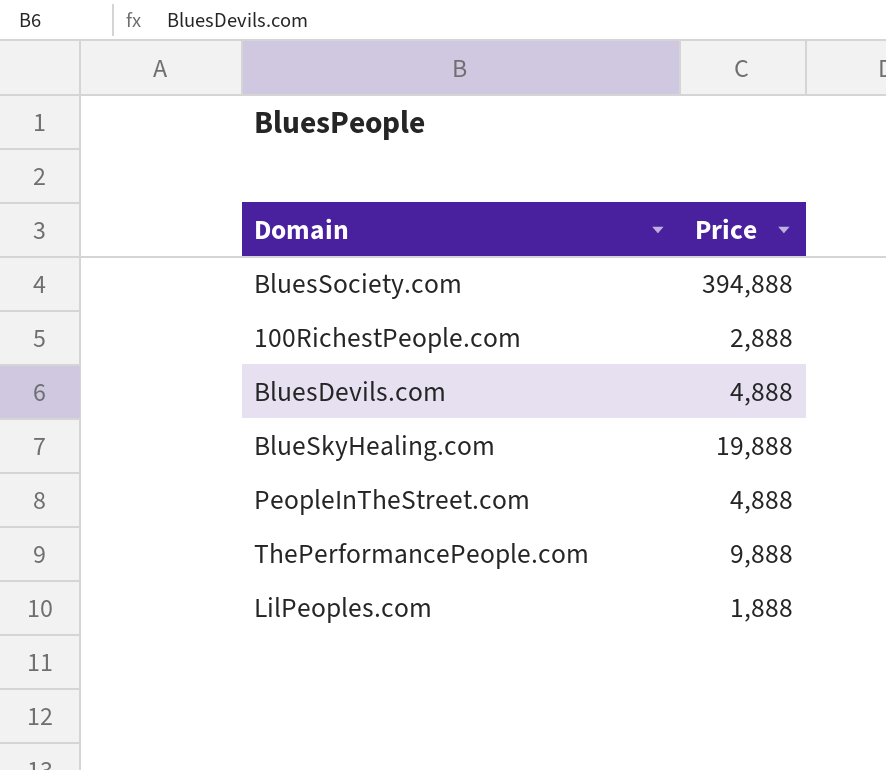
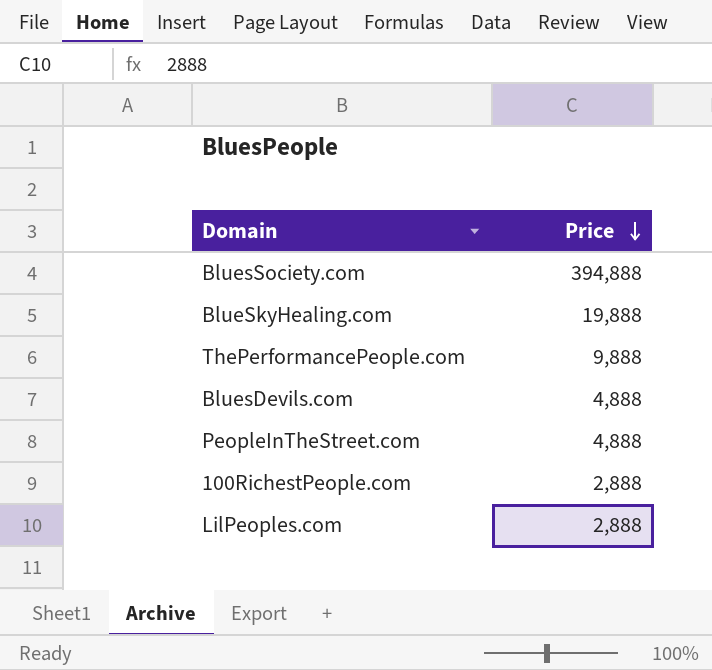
row order: none -> Price descending
LilPeoples.com | Price: 1,888 -> 2,888

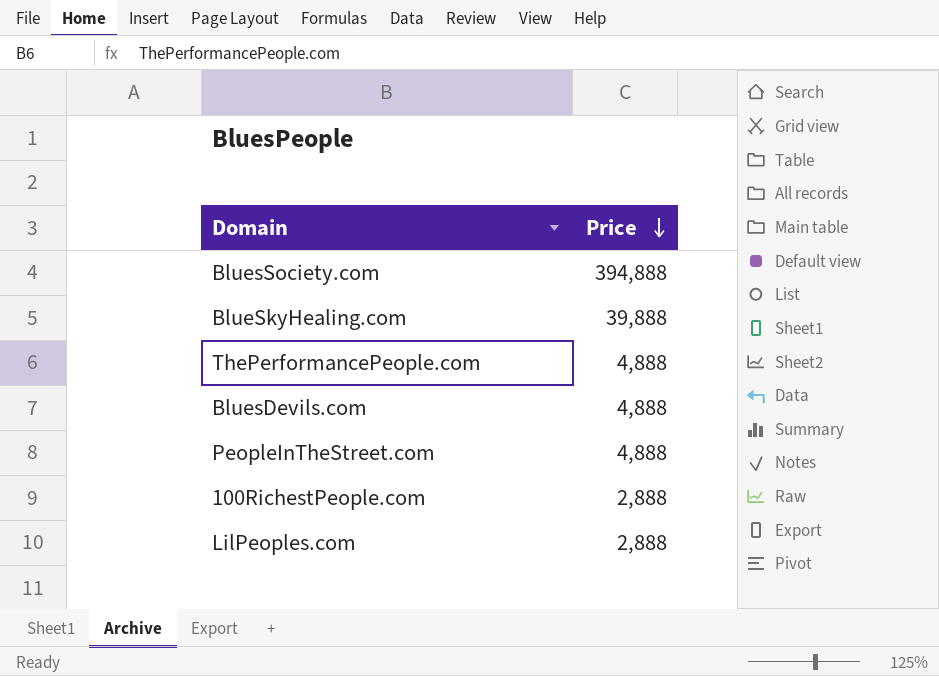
BlueSkyHealing.com | Price: 19,888 -> 39,888
ThePerformancePeople.com | Price: 9,888 -> 4,888

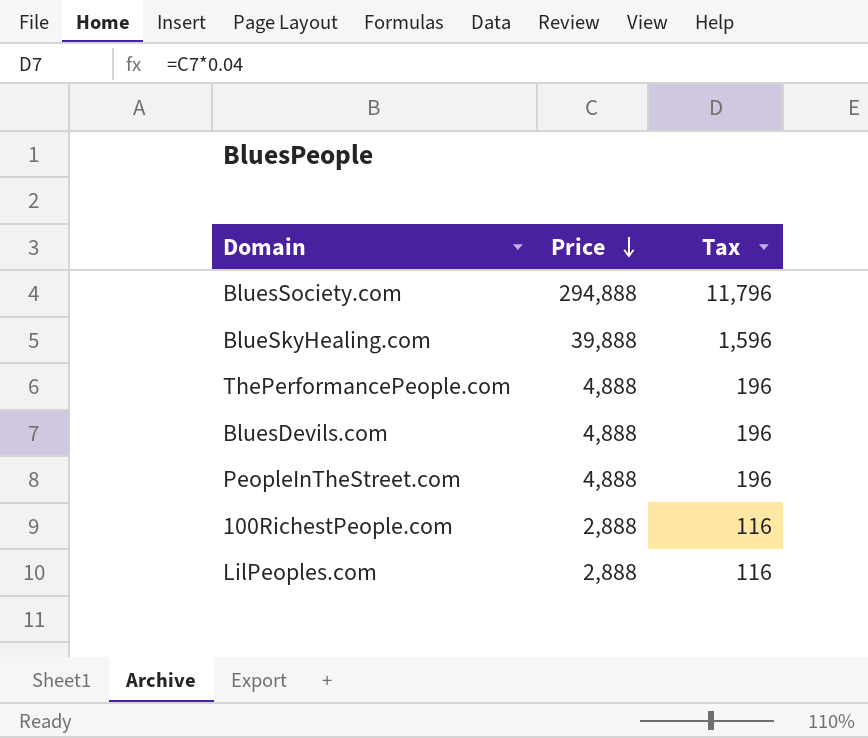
column Tax | formula: none -> [Price] * 0.04
BluesSociety.com | Price: 394,888 -> 294,888

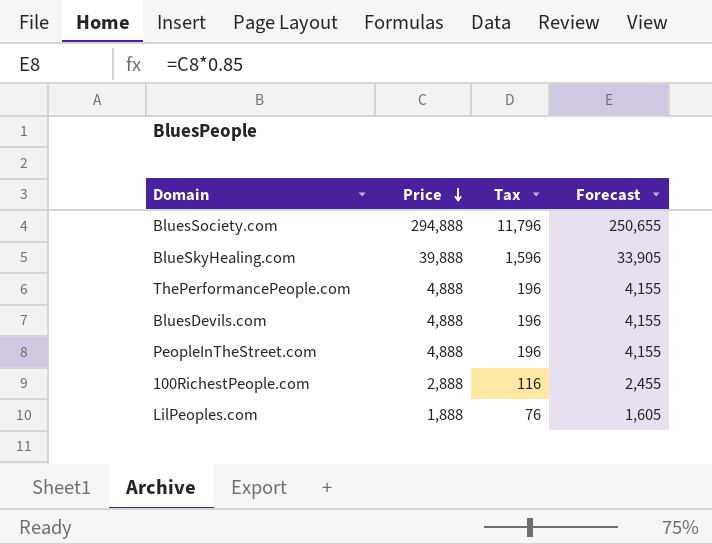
column Forecast | formula: none -> [Price] * 0.85
LilPeoples.com | Price: 2,888 -> 1,888
LilPeoples.com | Tax: 116 -> 76

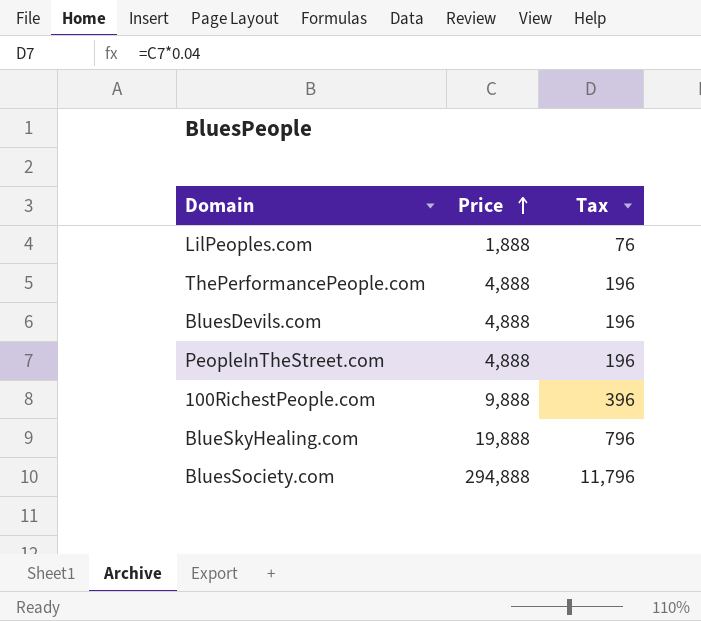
row order: Price descending -> Price ascending
column Forecast | formula: [Price] * 0.85 -> none
100RichestPeople.com | Price: 2,888 -> 9,888
100RichestPeople.com | Tax: 116 -> 396
BlueSkyHealing.com | Price: 39,888 -> 19,888
BlueSkyHealing.com | Tax: 1,596 -> 796

